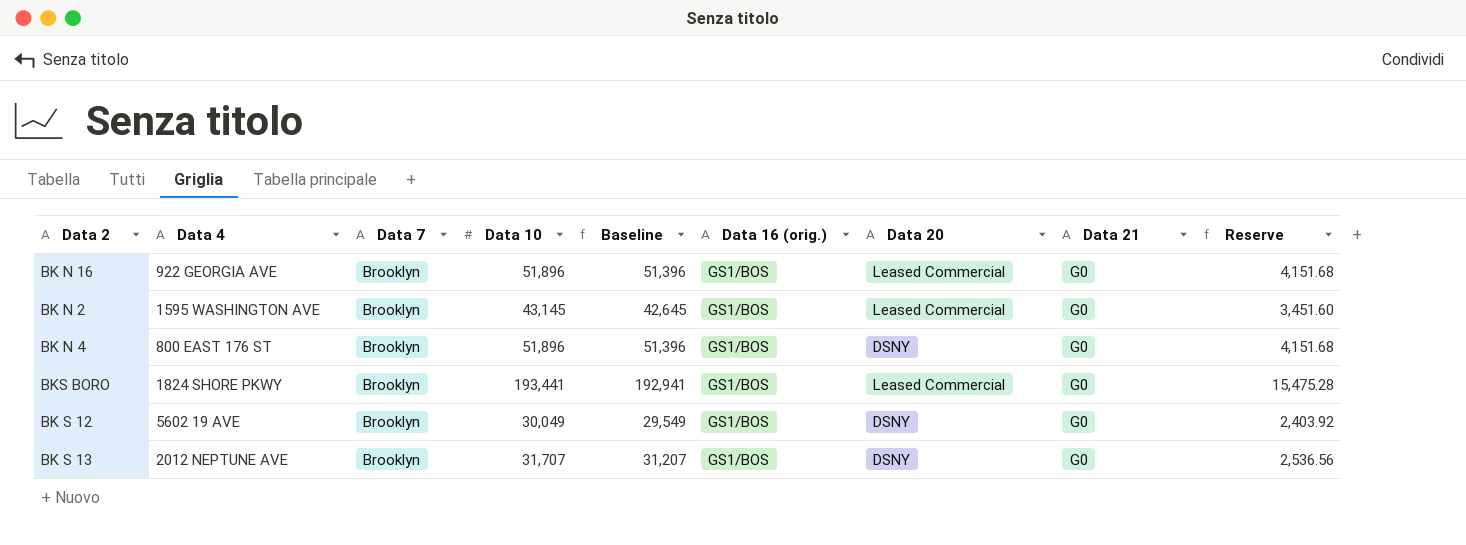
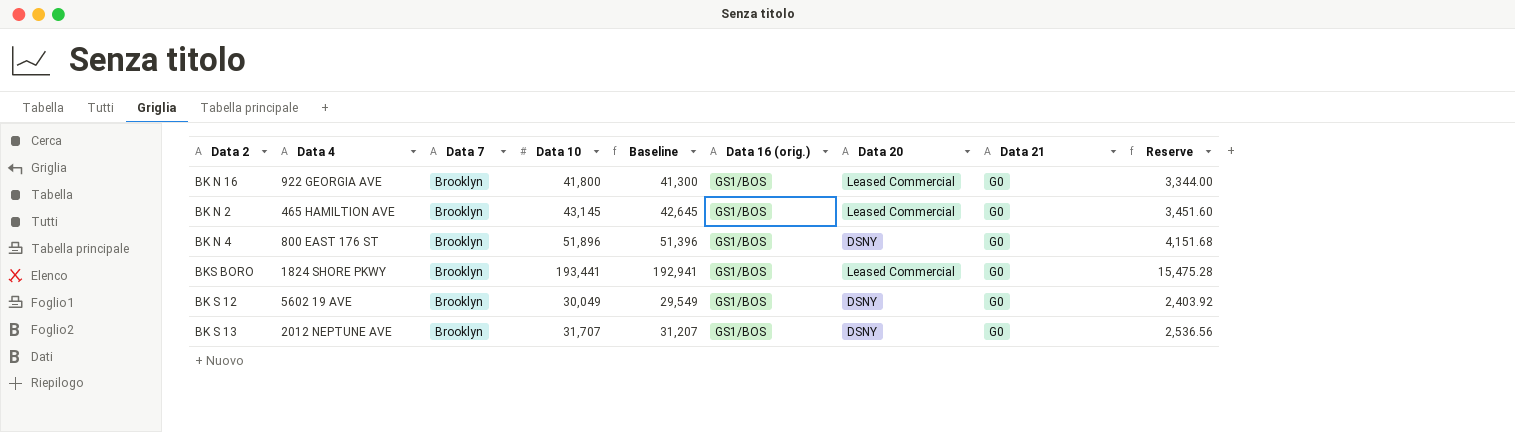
BK N 16 | Data 10: 51,896 -> 41,800
BK N 16 | Baseline: 51,396 -> 41,300
BK N 16 | Reserve: 4,151.68 -> 3,344.00
BK N 2 | Data 4: 1595 WASHINGTON AVE -> 465 HAMILTION AVE

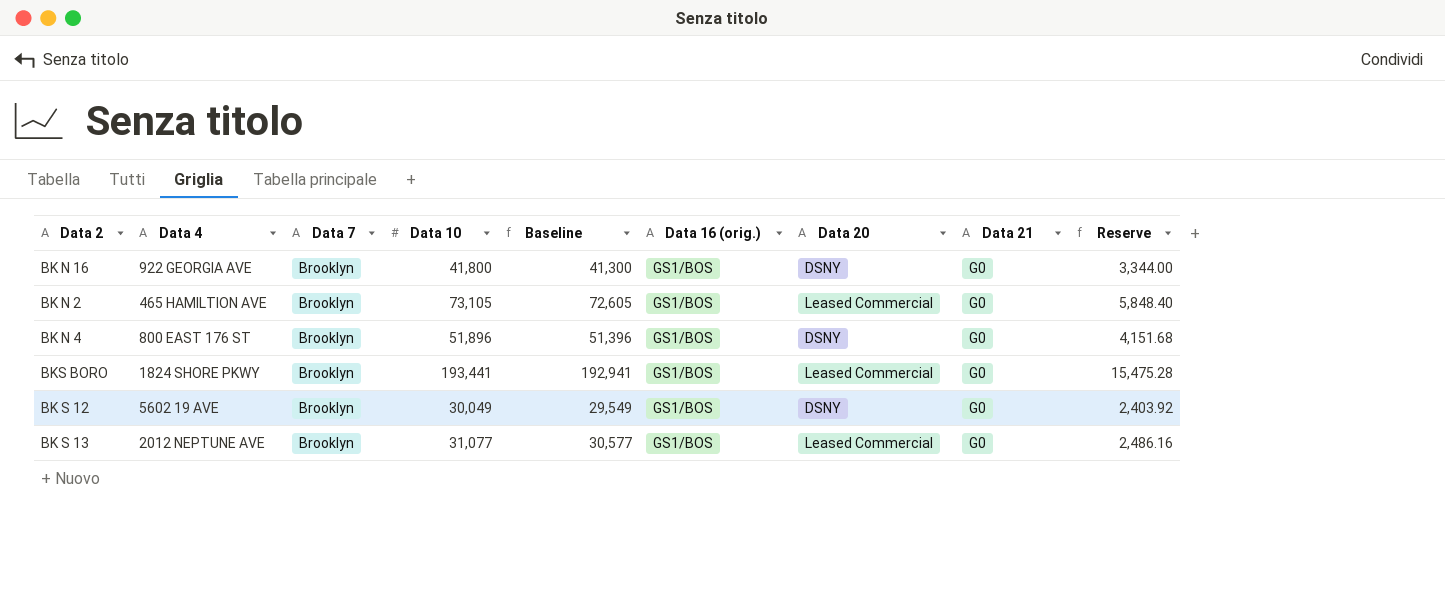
BK N 16 | Data 20: Leased Commercial -> DSNY
BK N 2 | Data 10: 43,145 -> 73,105
BK N 2 | Baseline: 42,645 -> 72,605
BK N 2 | Reserve: 3,451.60 -> 5,848.40
BK S 13 | Data 10: 31,707 -> 31,077
BK S 13 | Baseline: 31,207 -> 30,577
BK S 13 | Data 20: DSNY -> Leased Commercial
BK S 13 | Reserve: 2,536.56 -> 2,486.16

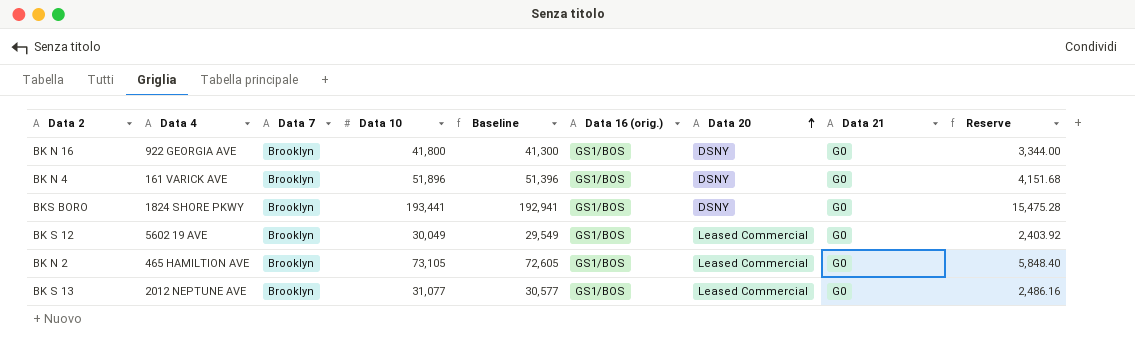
row order: none -> Data 20 ascending
BK N 4 | Data 4: 800 EAST 176 ST -> 161 VARICK AVE
BKS BORO | Data 20: Leased Commercial -> DSNY
BK S 12 | Data 20: DSNY -> Leased Commercial

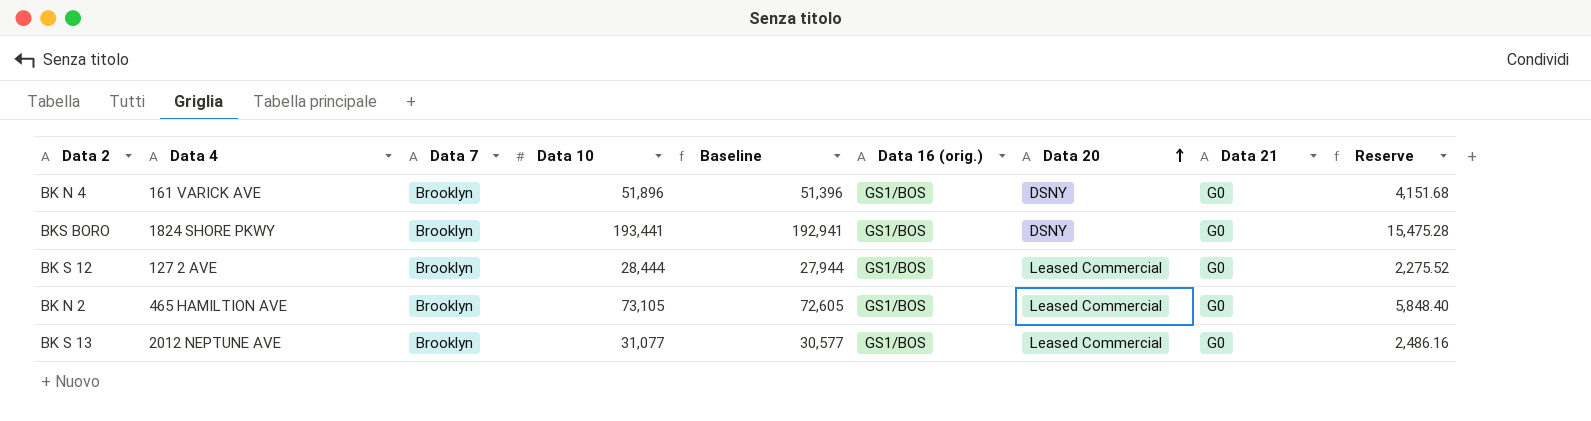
row BK N 16: 922 GEORGIA AVE | Brooklyn | 41,800 | 41,300 | GS1/BOS | DSNY | G0 | 3,344.00 -> none
BK S 12 | Data 4: 5602 19 AVE -> 127 2 AVE
BK S 12 | Data 10: 30,049 -> 28,444
BK S 12 | Baseline: 29,549 -> 27,944
BK S 12 | Reserve: 2,403.92 -> 2,275.52

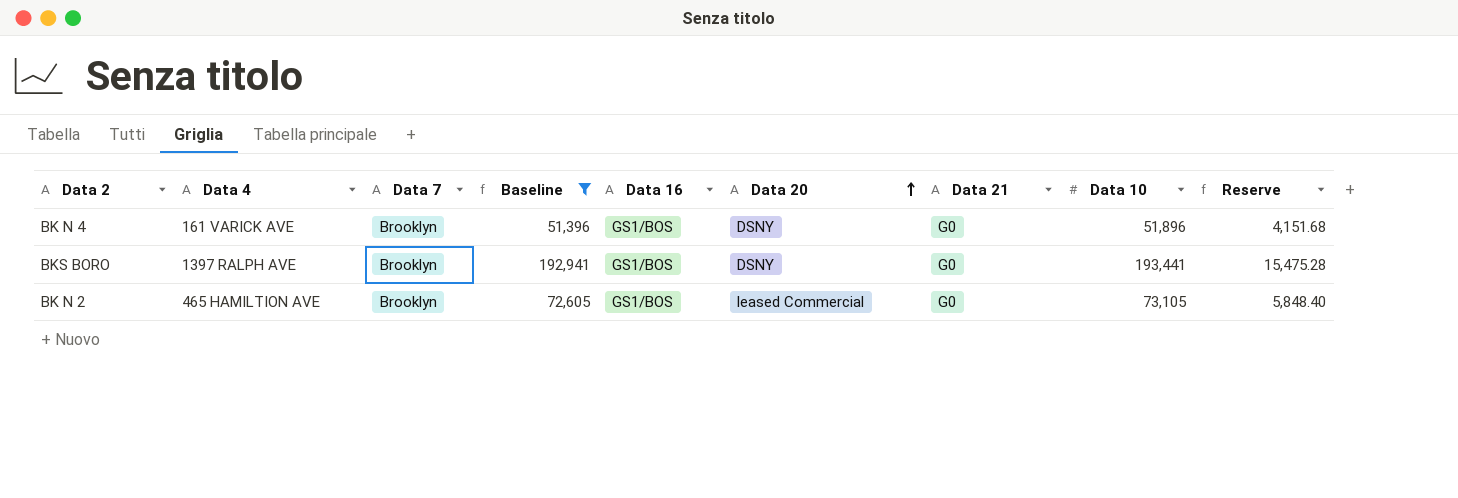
filter: none -> Baseline >= 51,396
column name: Data 16 (orig.) -> Data 16
column Data 10 | position: 4 -> 8
BKS BORO | Data 4: 1824 SHORE PKWY -> 1397 RALPH AVE
BK N 2 | Data 20: Leased Commercial -> leased Commercial

